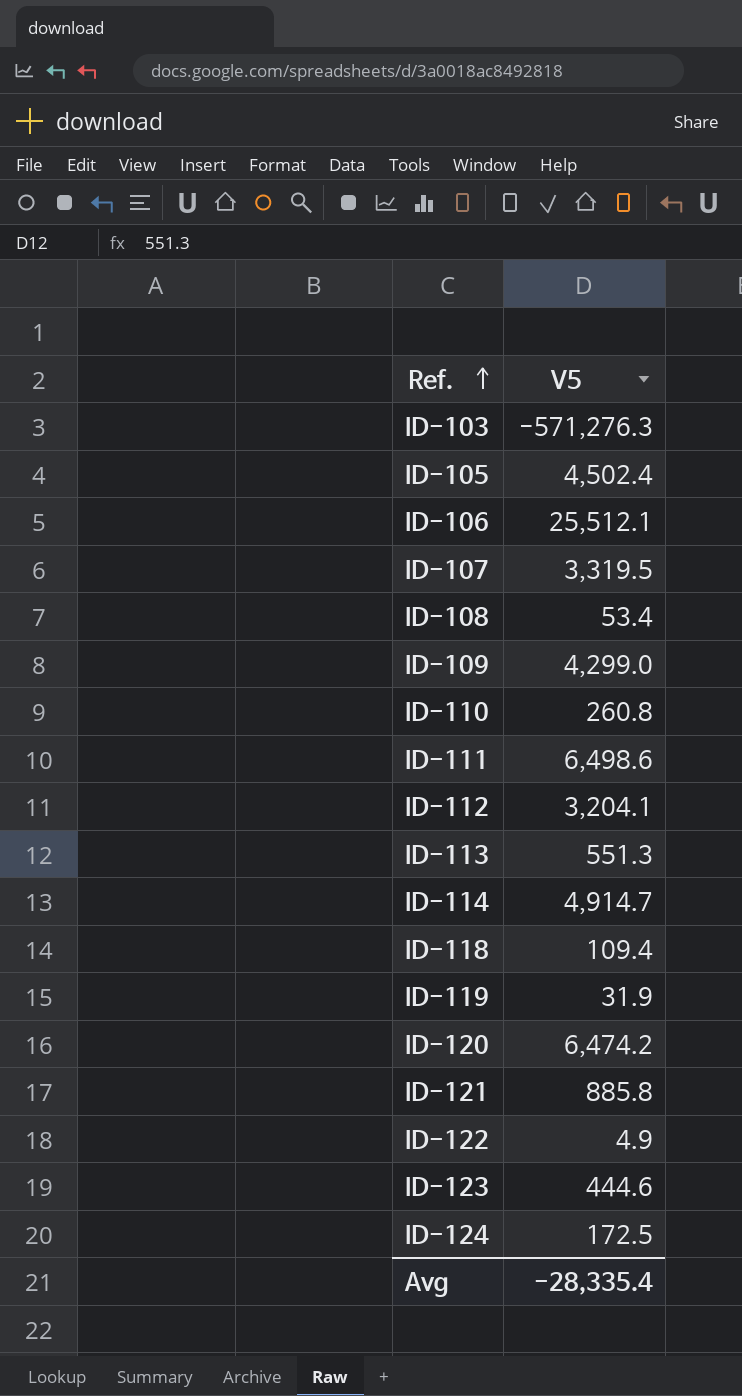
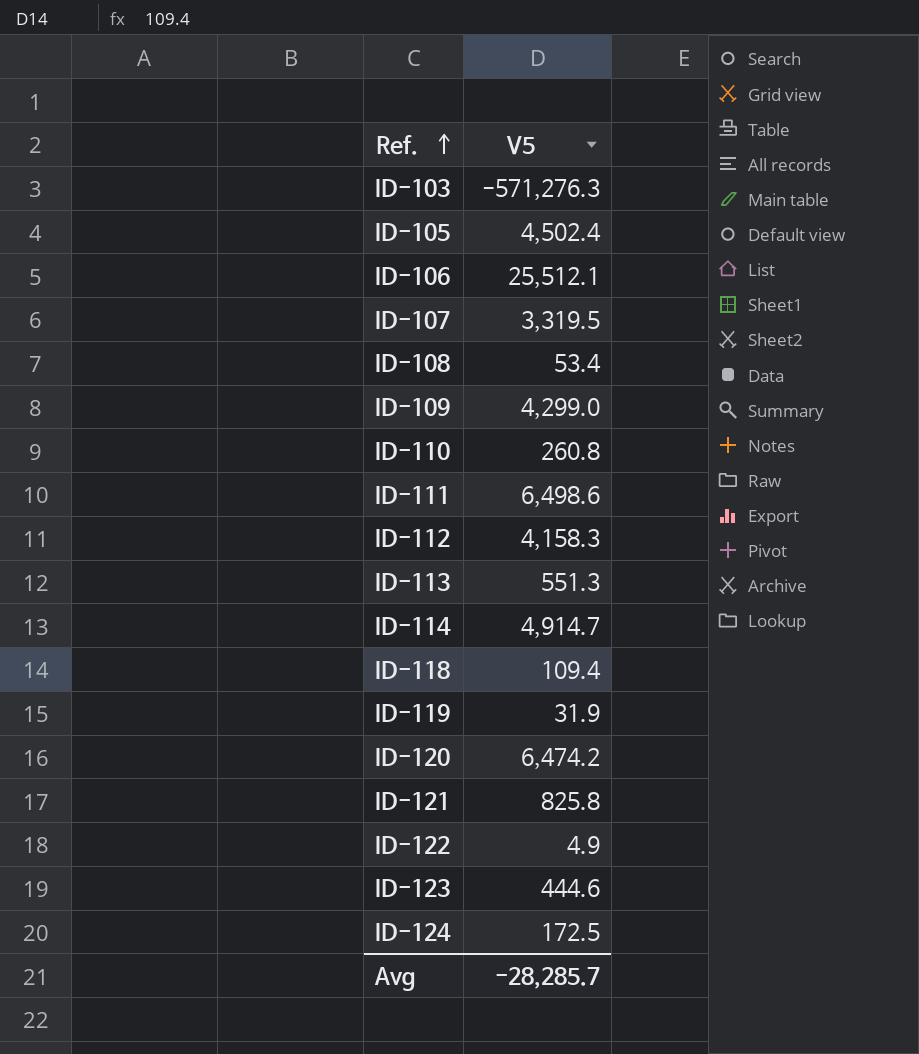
ID-112 | V5: 3,204.1 -> 4,158.3
ID-121 | V5: 885.8 -> 825.8
Avg | V5: -28,335.4 -> -28,285.7

